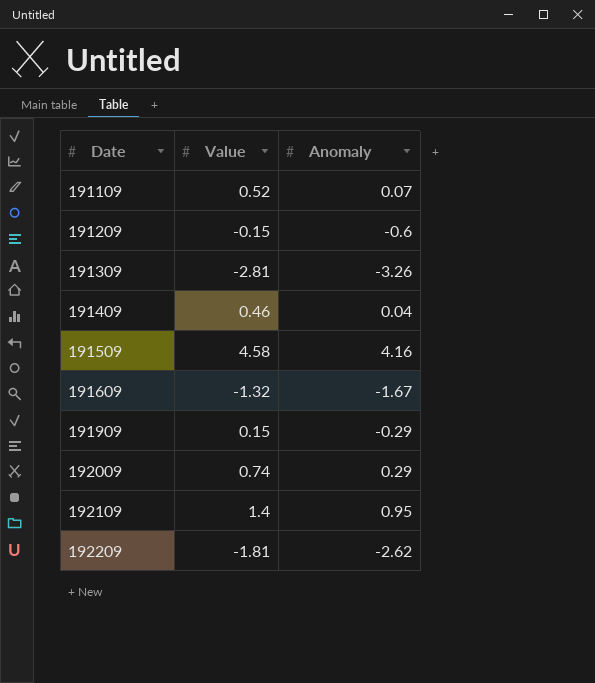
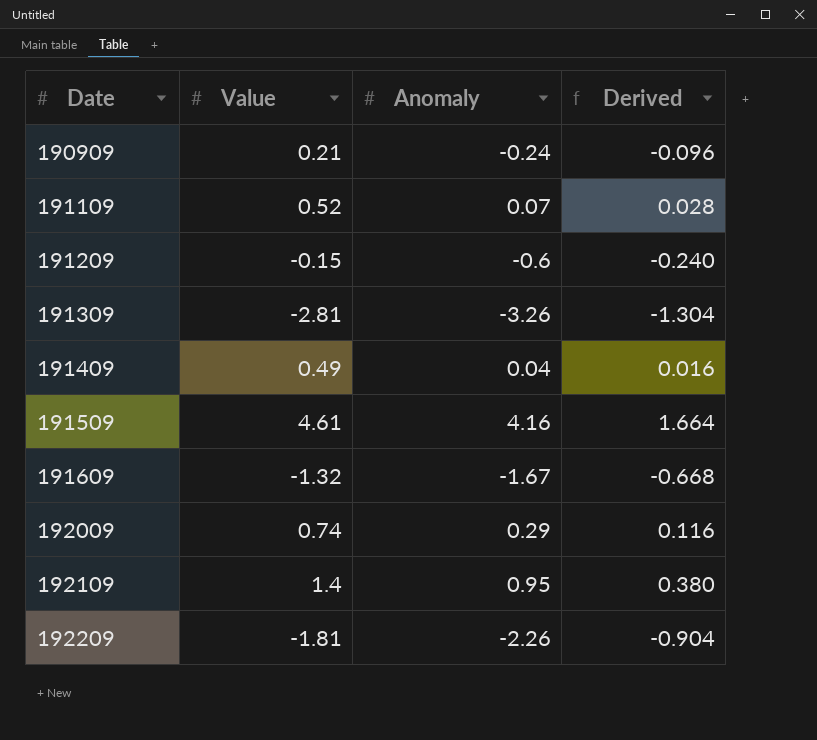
column Derived | formula: none -> [Anomaly] * 0.4
row 191909: 0.15 | -0.29 -> none
row 190909: none -> 0.21 | -0.24 | -0.096
191409 | Value: 0.46 -> 0.49
191509 | Value: 4.58 -> 4.61
192209 | Anomaly: -2.62 -> -2.26

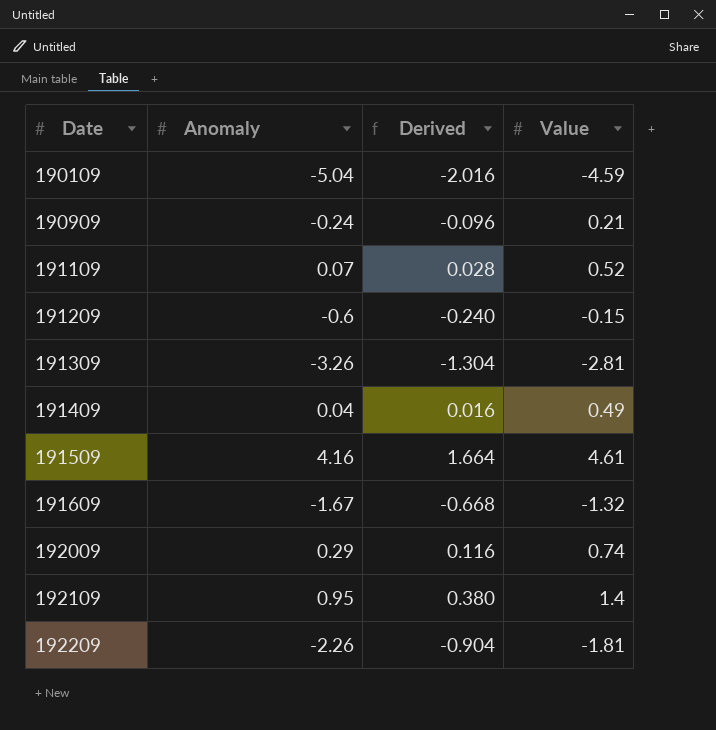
column Value | position: 2 -> 4
row 190109: none -> -5.04 | -2.016 | -4.59

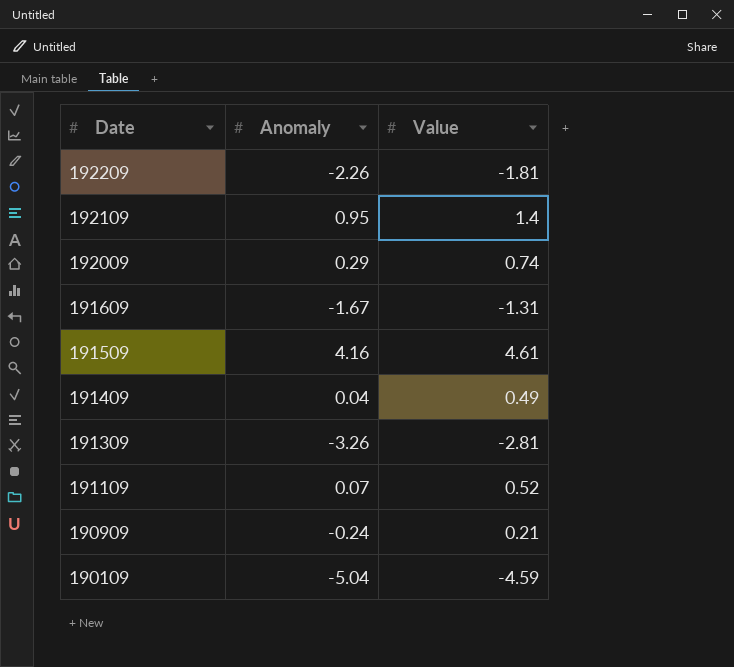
row order: Date ascending -> Date descending
column Derived | formula: [Anomaly] * 0.4 -> none
row 191209: -0.6 | -0.240 | -0.15 -> none
191609 | Value: -1.32 -> -1.31

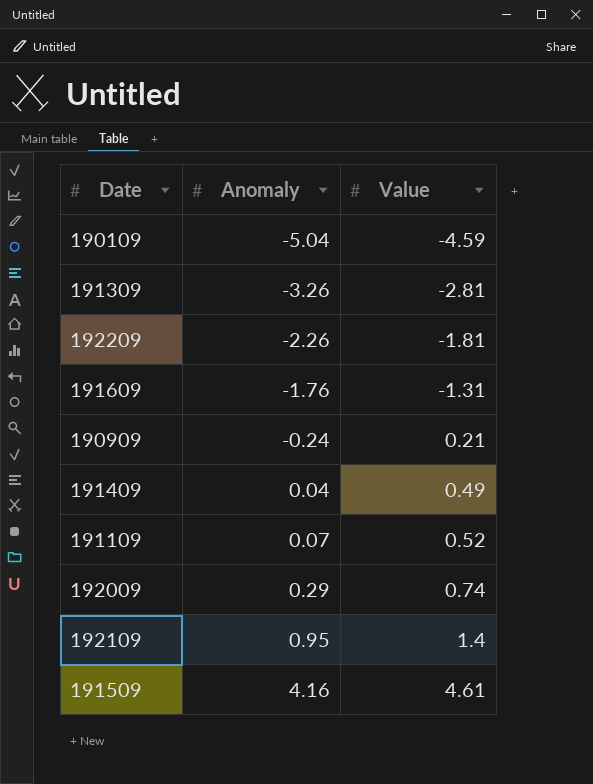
row order: Date descending -> Anomaly ascending
191609 | Anomaly: -1.67 -> -1.76

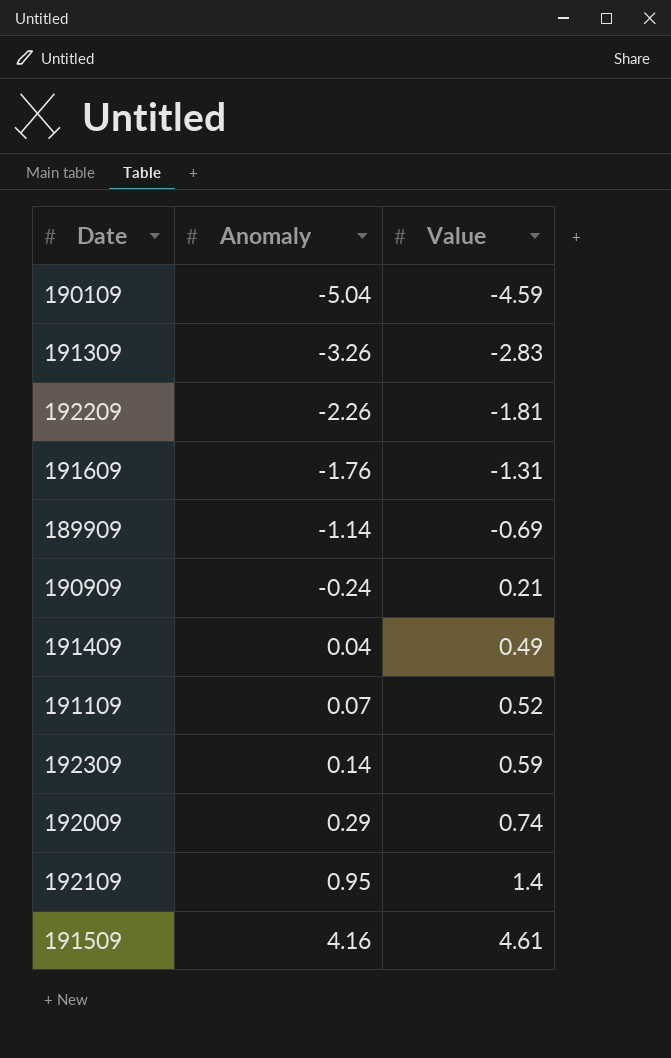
191309 | Value: -2.81 -> -2.83
row 189909: none -> -1.14 | -0.69
row 192309: none -> 0.14 | 0.59

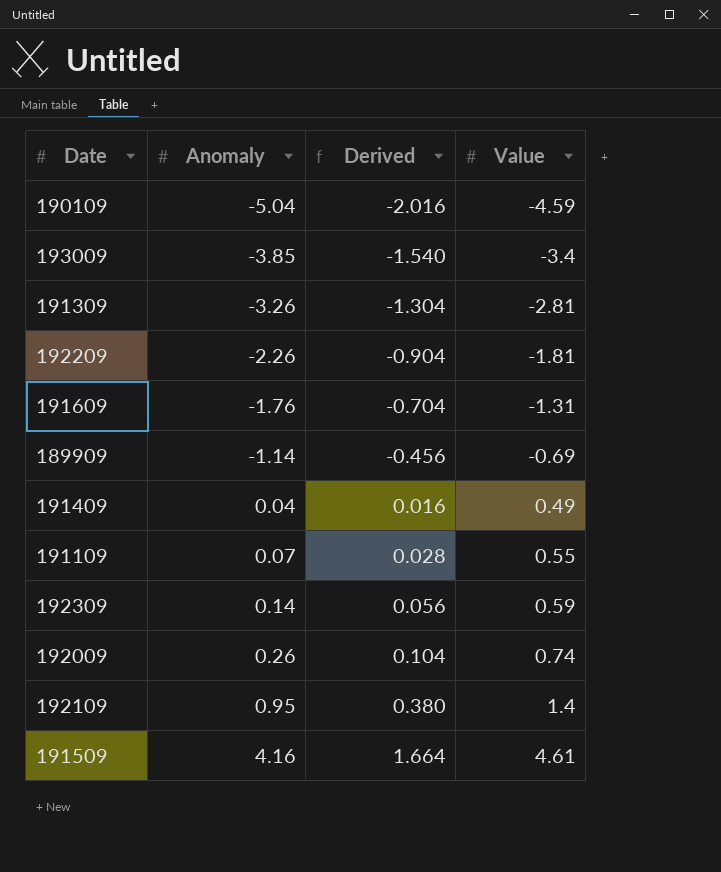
column Derived | formula: none -> [Anomaly] * 0.4
row 190909: -0.24 | 0.21 -> none
row 193009: none -> -3.85 | -1.540 | -3.4
191309 | Value: -2.83 -> -2.81
191109 | Value: 0.52 -> 0.55
192009 | Anomaly: 0.29 -> 0.26

